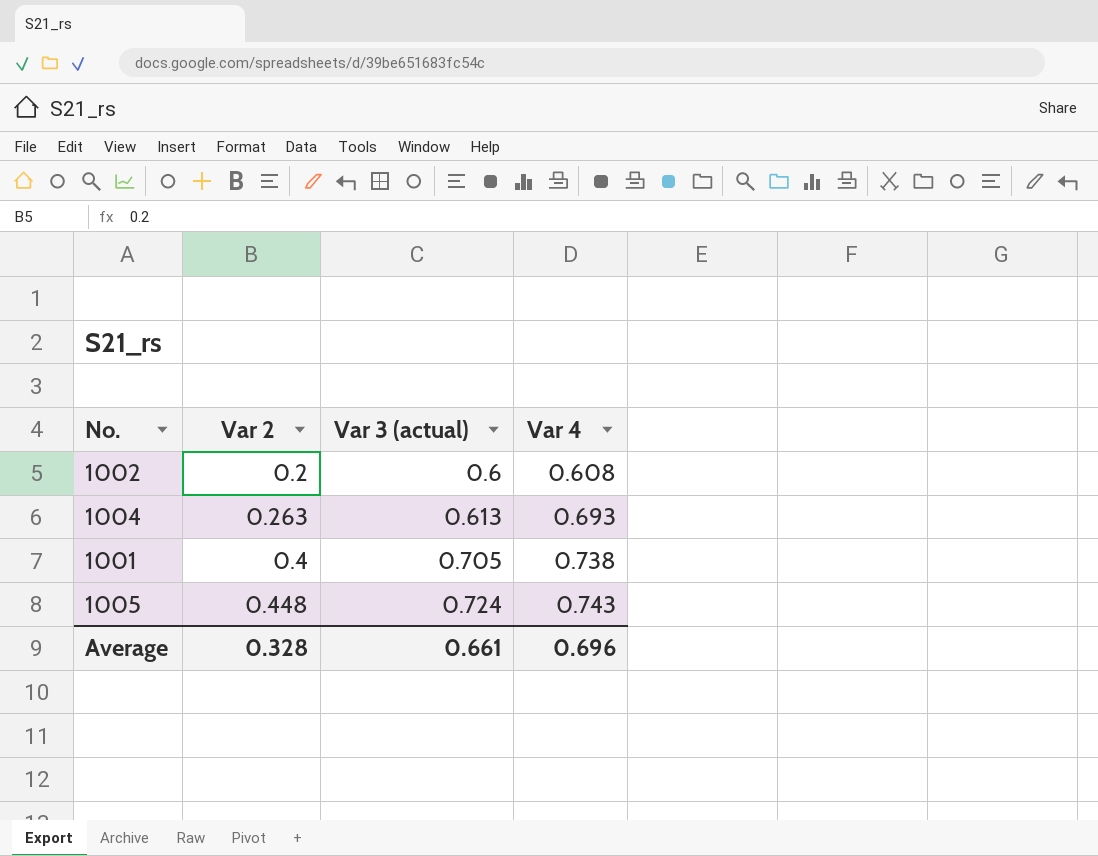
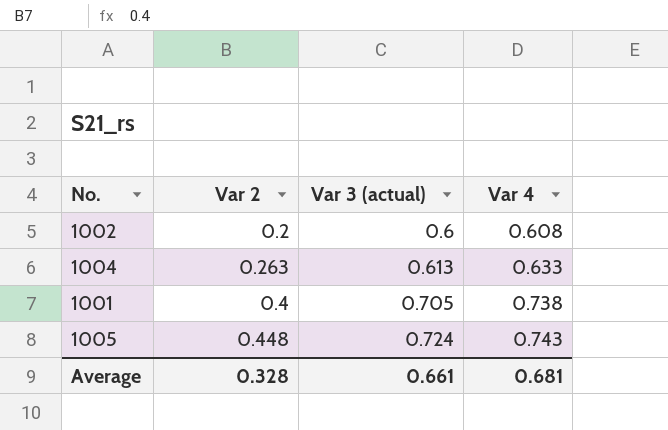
1004 | Var 4: 0.693 -> 0.633
Average | Var 4: 0.696 -> 0.681

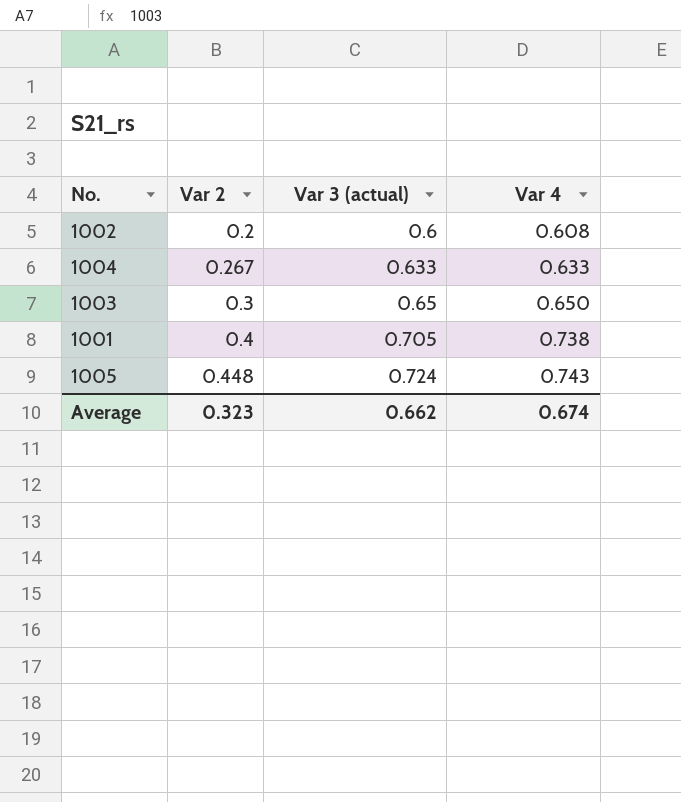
1004 | Var 2: 0.263 -> 0.267
1004 | Var 3 (actual): 0.613 -> 0.633
row 1003: none -> 0.3 | 0.65 | 0.650
Average | Var 2: 0.328 -> 0.323
Average | Var 3 (actual): 0.661 -> 0.662
Average | Var 4: 0.681 -> 0.674

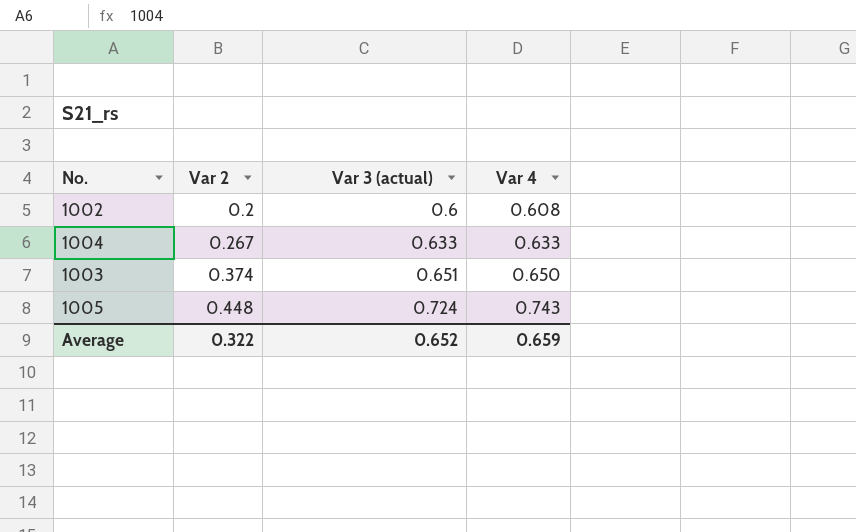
row 1001: 0.4 | 0.705 | 0.738 -> none
1003 | Var 2: 0.3 -> 0.374
1003 | Var 3 (actual): 0.65 -> 0.651
Average | Var 2: 0.323 -> 0.322
Average | Var 3 (actual): 0.662 -> 0.652
Average | Var 4: 0.674 -> 0.659

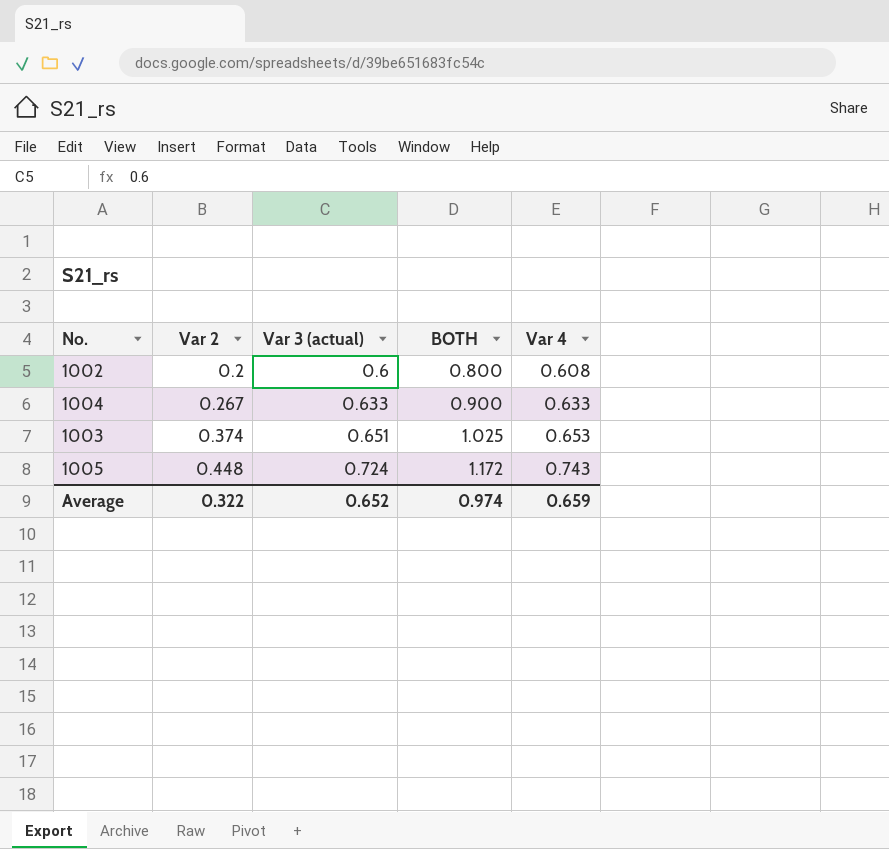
column BOTH | formula: none -> [Var 2] + [Var 3 (actual)]
1003 | Var 4: 0.650 -> 0.653

